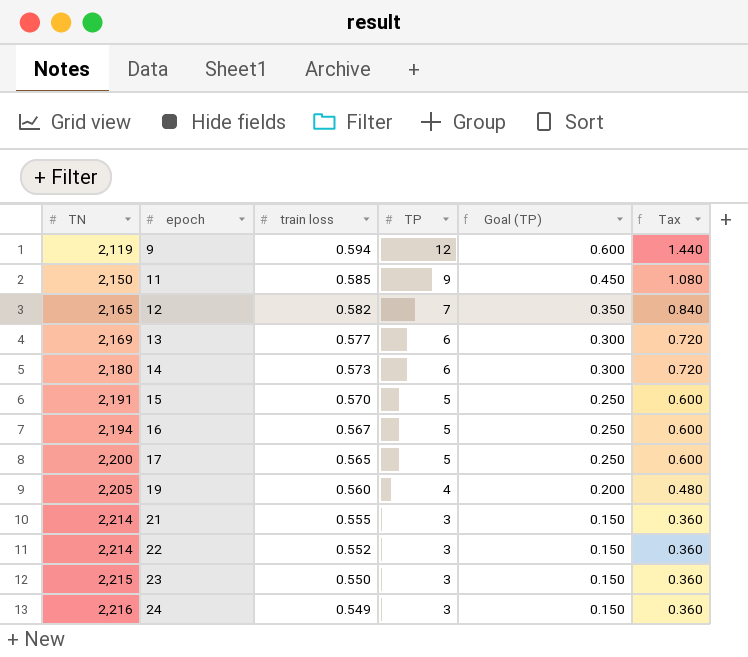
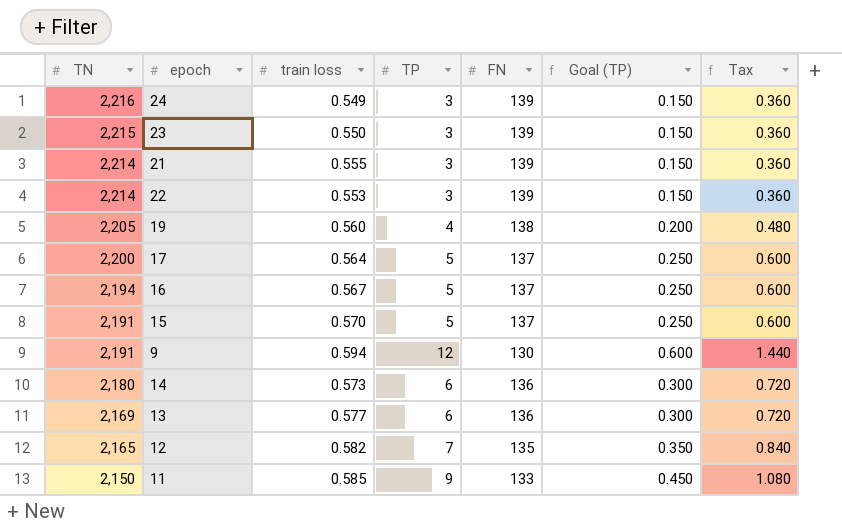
row order: TN ascending -> TN descending
column FN | position: none -> 5
22 | train loss: 0.552 -> 0.553
17 | train loss: 0.565 -> 0.564
9 | TN: 2,119 -> 2,191

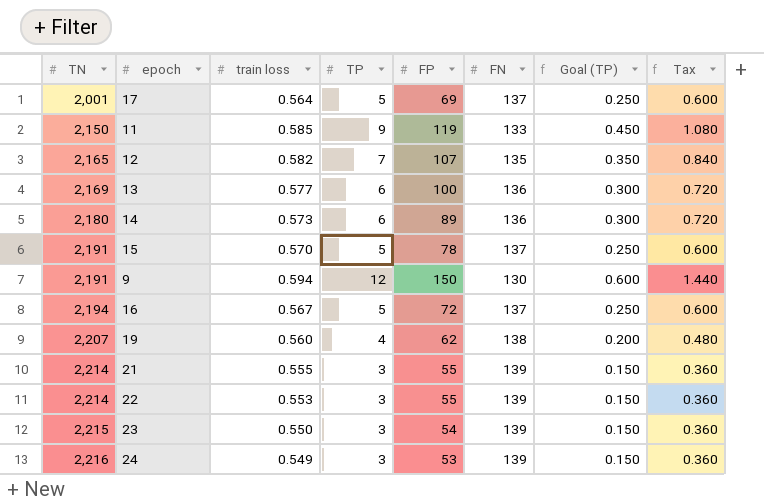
row order: TN descending -> TN ascending
column FP | position: none -> 5
17 | TN: 2,200 -> 2,001
19 | TN: 2,205 -> 2,207

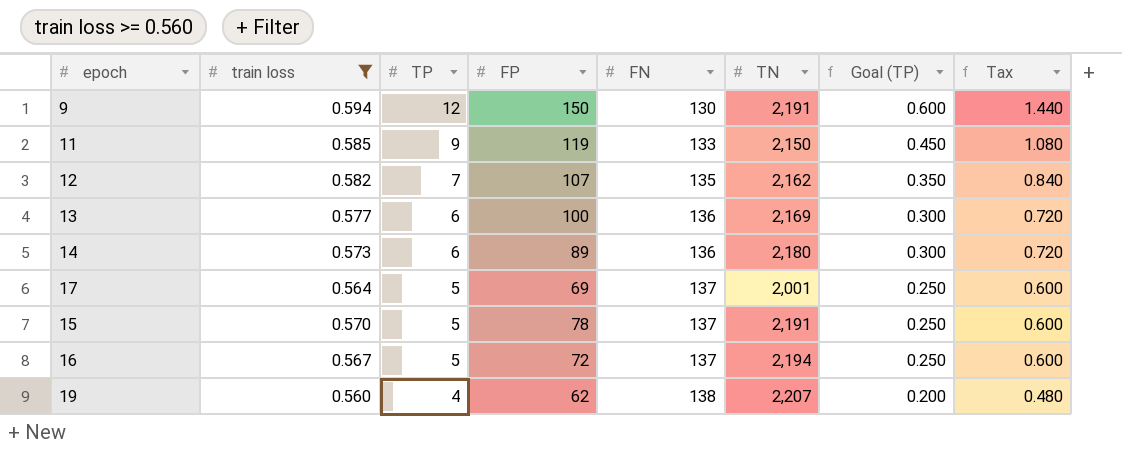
filter: none -> train loss >= 0.560
row order: TN ascending -> TP descending
column TN | position: 1 -> 6
12 | TN: 2,165 -> 2,162

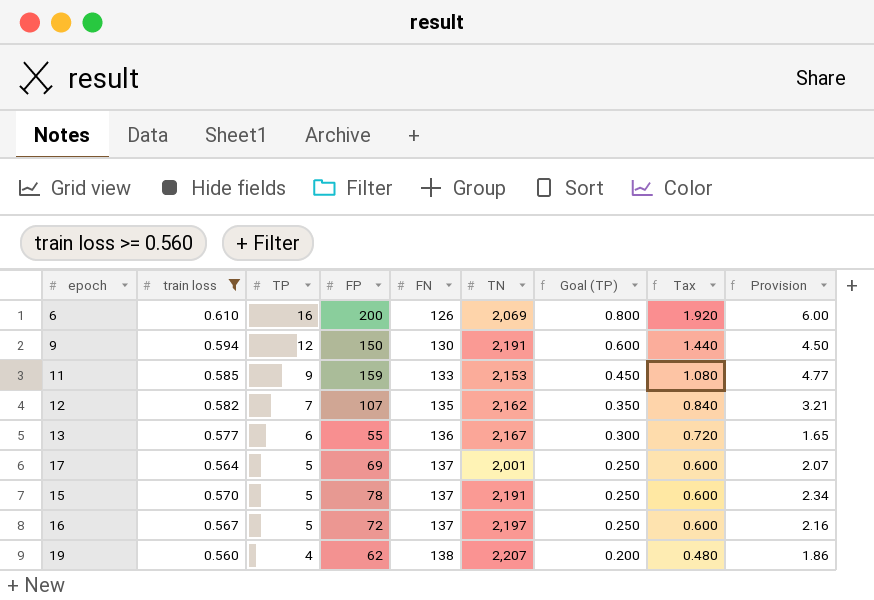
column Provision | formula: none -> [FP] * 0.03
row 14: 0.573 | 6 | 89 | 136 | 2,180 | 0.300 | 0.720 -> none
row 6: none -> 0.610 | 16 | 200 | 126 | 2,069 | 0.800 | 1.920 | 6.00
11 | FP: 119 -> 159
11 | TN: 2,150 -> 2,153
13 | FP: 100 -> 55
13 | TN: 2,169 -> 2,167
16 | TN: 2,194 -> 2,197

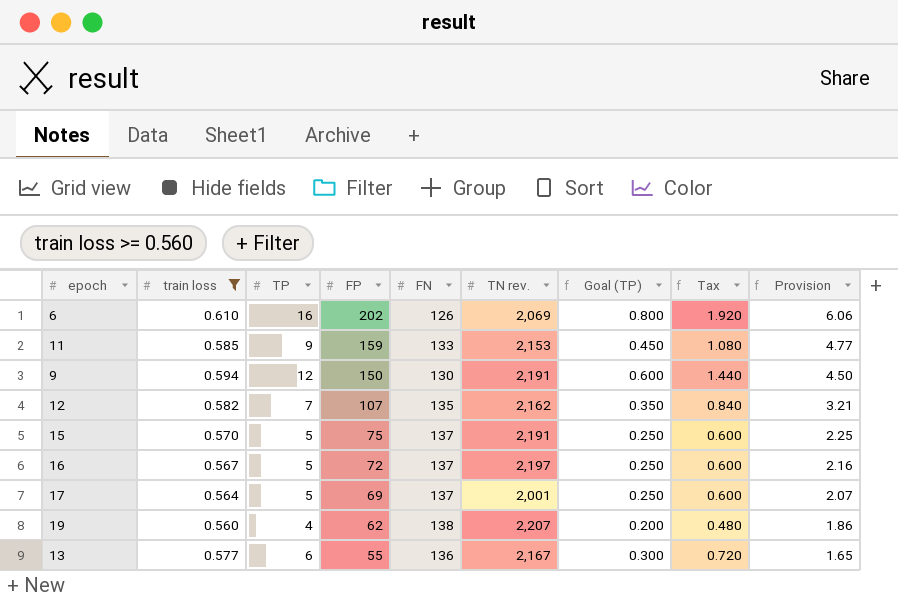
row order: TP descending -> FP descending
column name: TN -> TN rev.
6 | FP: 200 -> 202
6 | Provision: 6.00 -> 6.06
15 | FP: 78 -> 75
15 | Provision: 2.34 -> 2.25

